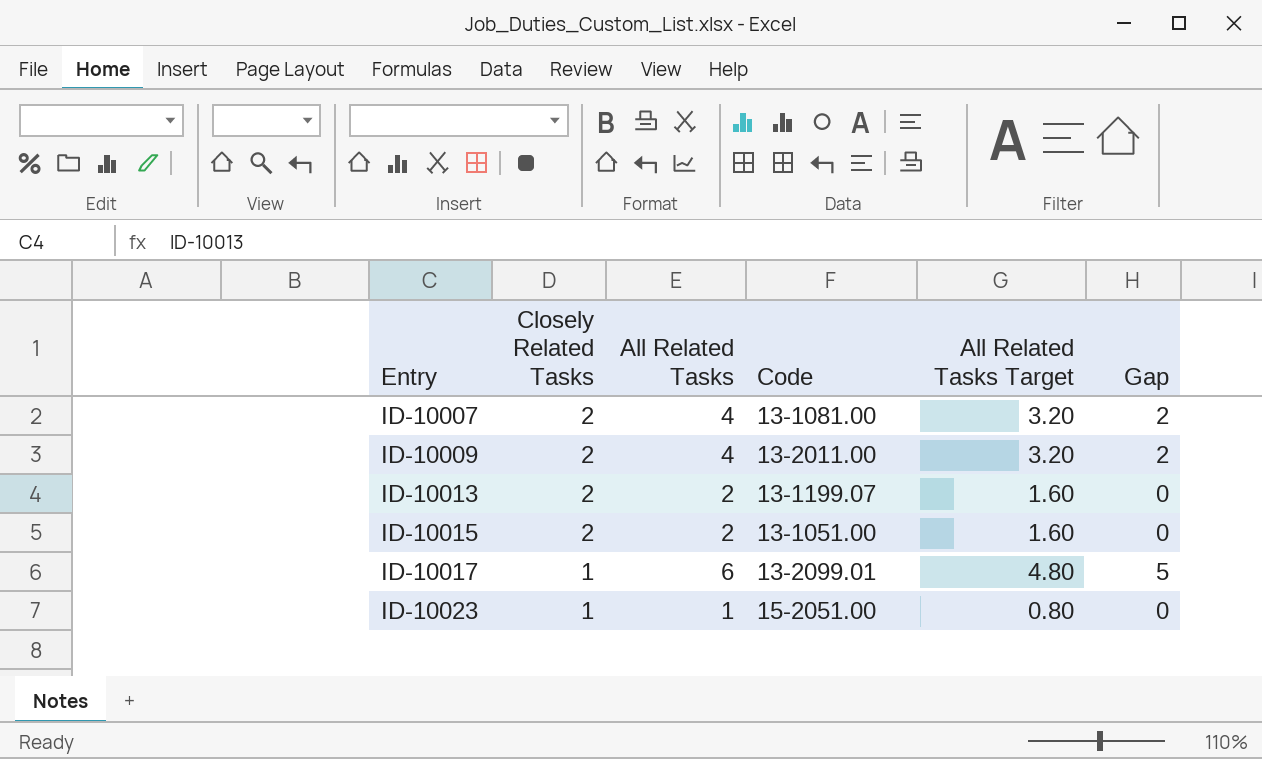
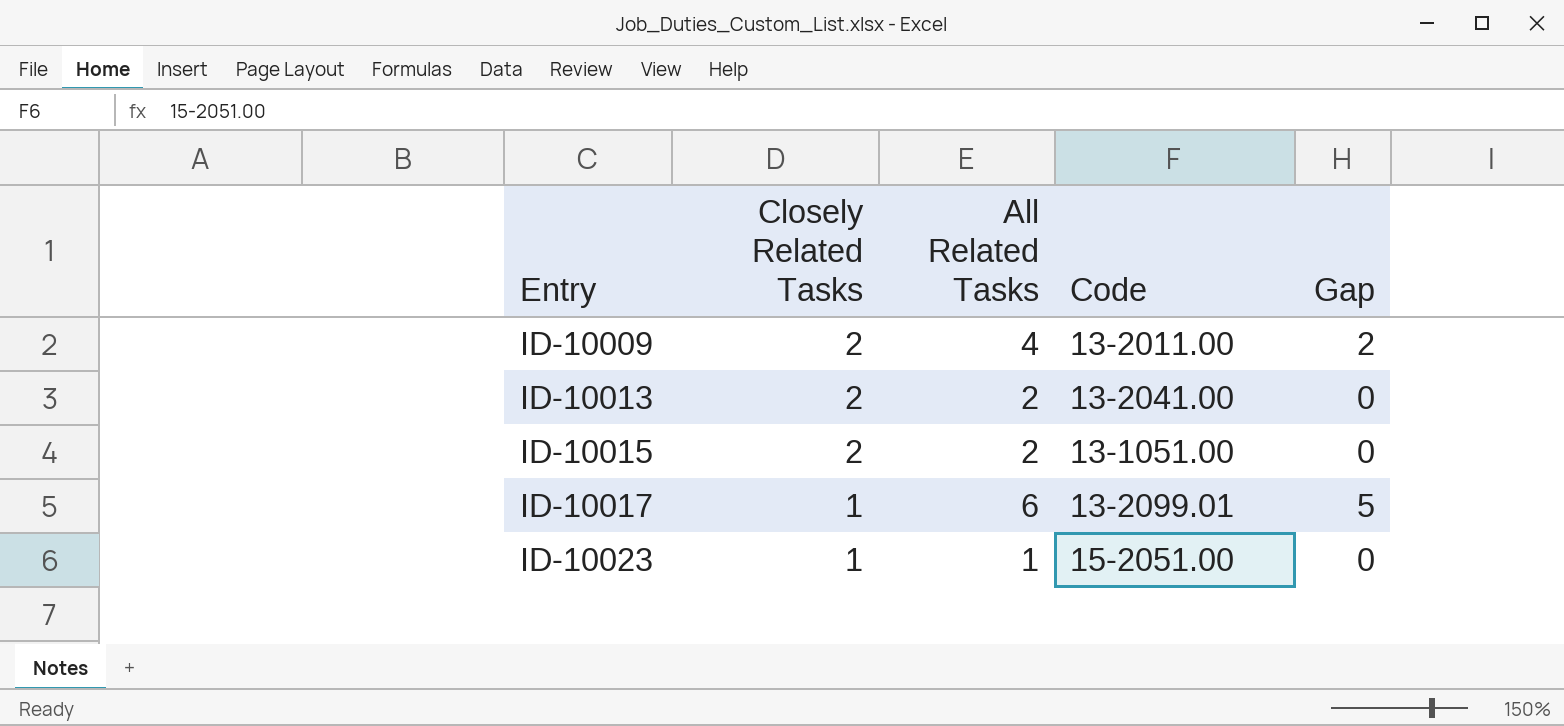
column All Related Tasks Target | formula: [All Related Tasks] * 0.8 -> none
row ID-10007: 2 | 4 | 13-1081.00 | 3.20 | 2 -> none
ID-10013 | Code: 13-1199.07 -> 13-2041.00

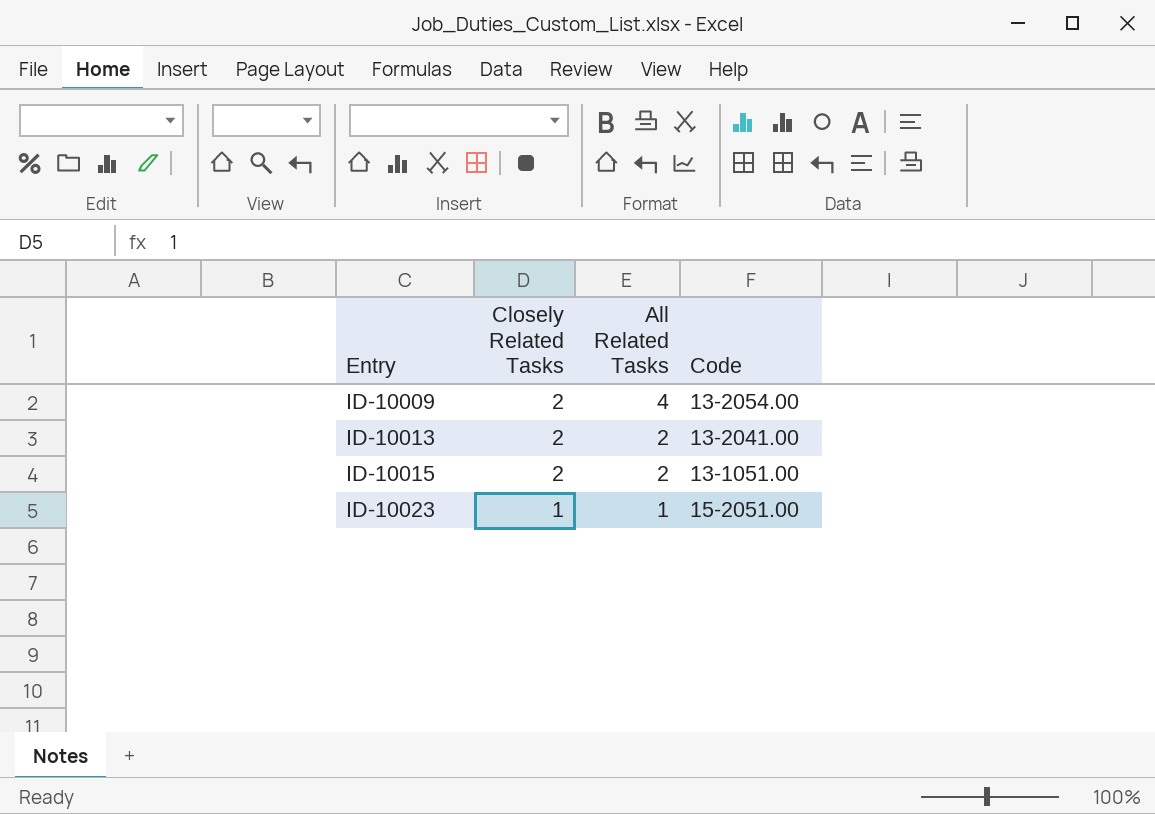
column Gap | formula: [All Related Tasks] - [Closely Related Tasks] -> none
row ID-10017: 1 | 6 | 13-2099.01 | 5 -> none
ID-10009 | Code: 13-2011.00 -> 13-2054.00

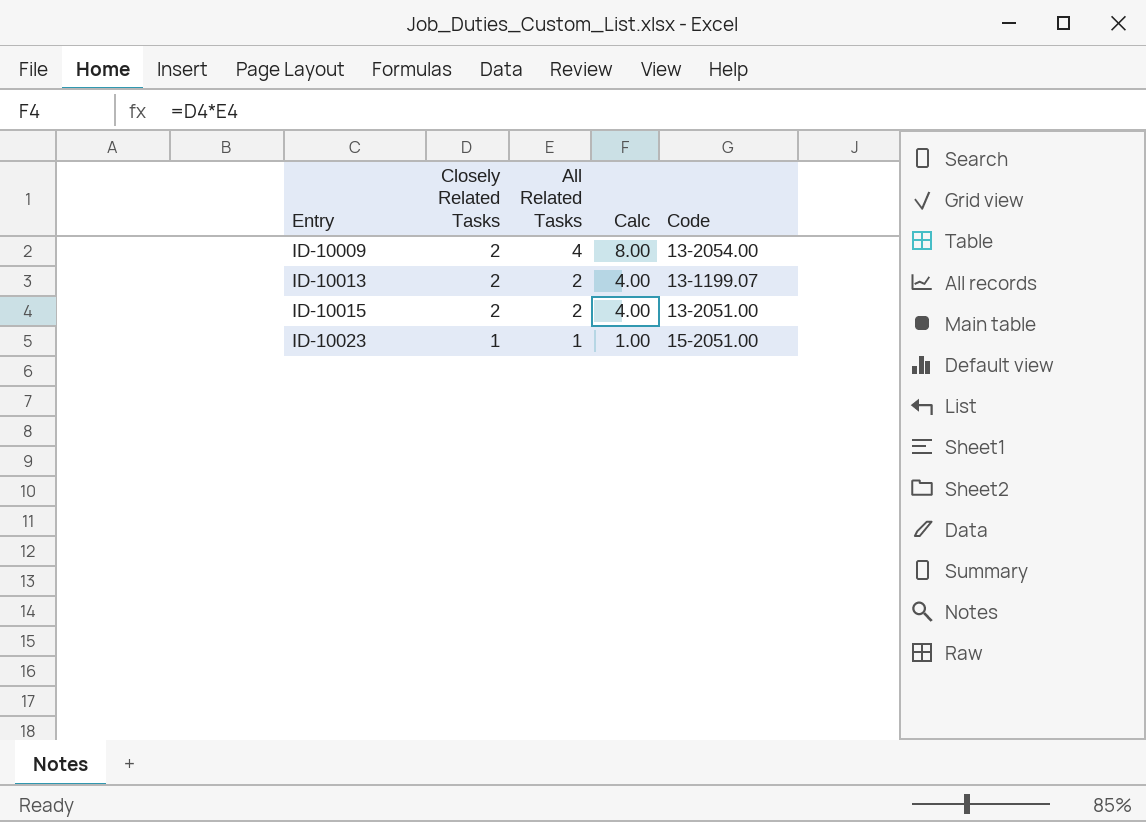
column Calc | formula: none -> [Closely Related Tasks] * [All Related Tasks]
ID-10013 | Code: 13-2041.00 -> 13-1199.07
ID-10015 | Code: 13-1051.00 -> 13-2051.00

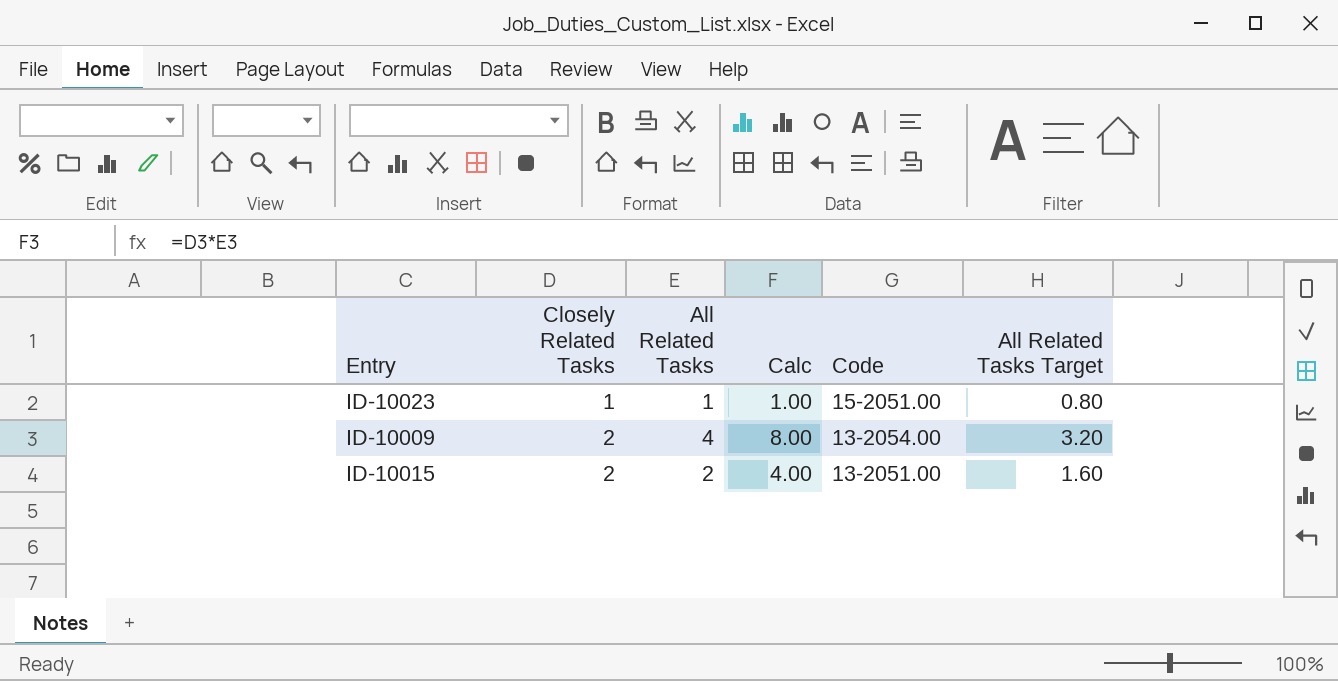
row order: Entry ascending -> Closely Related Tasks ascending
column All Related Tasks Target | formula: none -> [All Related Tasks] * 0.8
row ID-10013: 2 | 2 | 4.00 | 13-1199.07 -> none

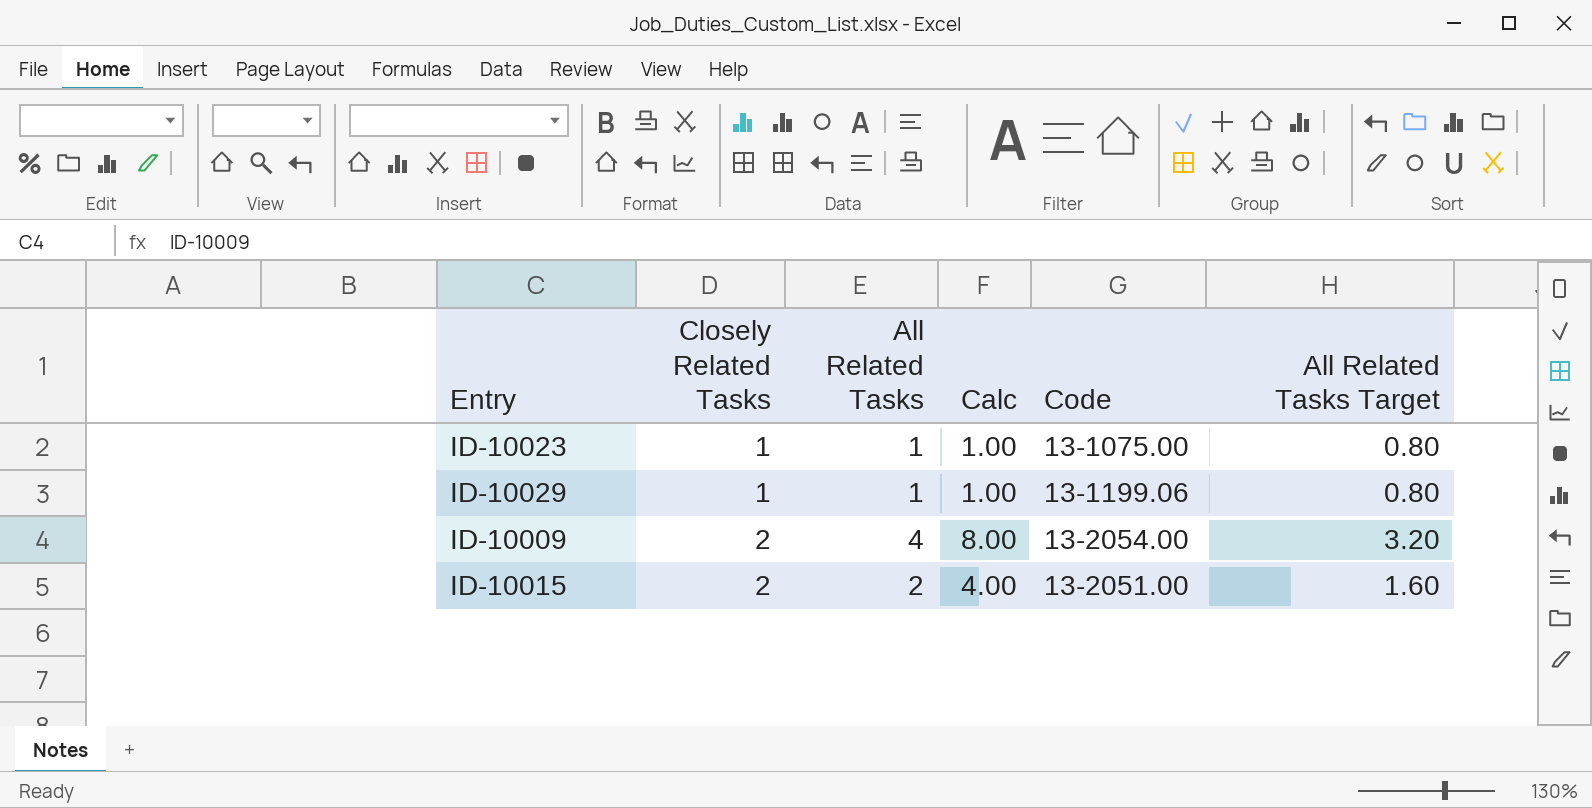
ID-10023 | Code: 15-2051.00 -> 13-1075.00
row ID-10029: none -> 1 | 1 | 1.00 | 13-1199.06 | 0.80

